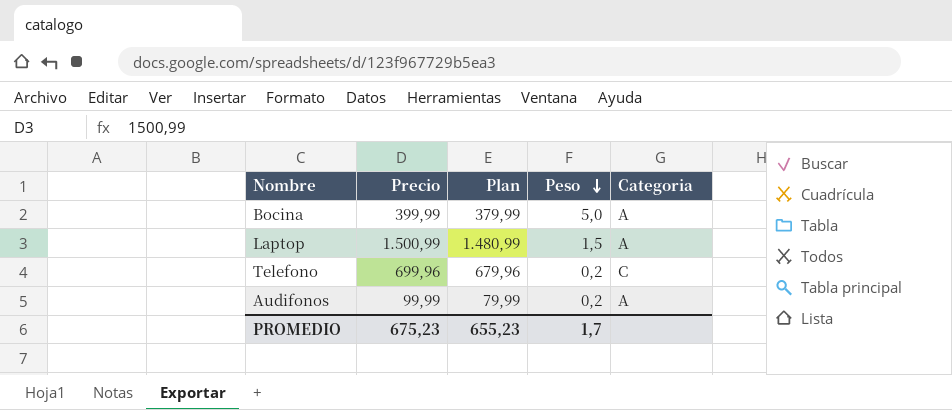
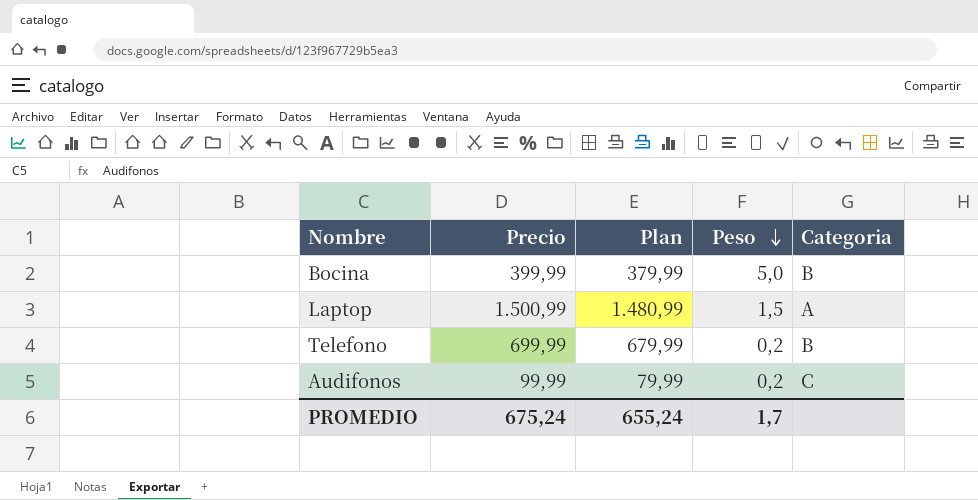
Bocina | Categoria: A -> B
Telefono | Precio: 699,96 -> 699,99
Telefono | Plan: 679,96 -> 679,99
Telefono | Categoria: C -> B
Audifonos | Categoria: A -> C
PROMEDIO | Precio: 675,23 -> 675,24
PROMEDIO | Plan: 655,23 -> 655,24

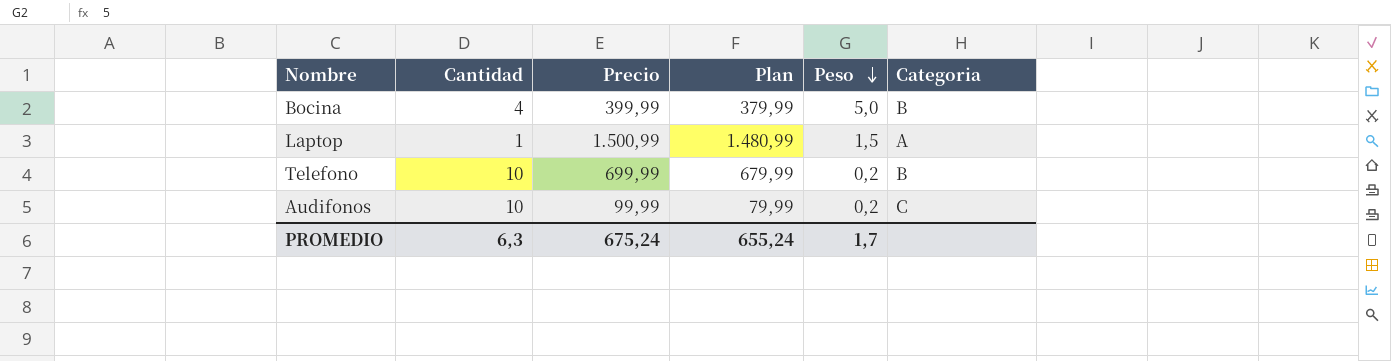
column Cantidad | position: none -> 2

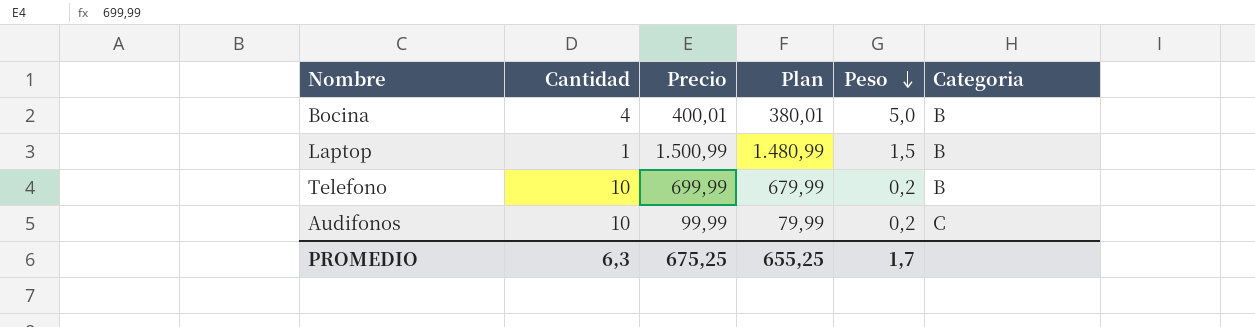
Bocina | Precio: 399,99 -> 400,01
Bocina | Plan: 379,99 -> 380,01
Laptop | Categoria: A -> B
PROMEDIO | Precio: 675,24 -> 675,25
PROMEDIO | Plan: 655,24 -> 655,25

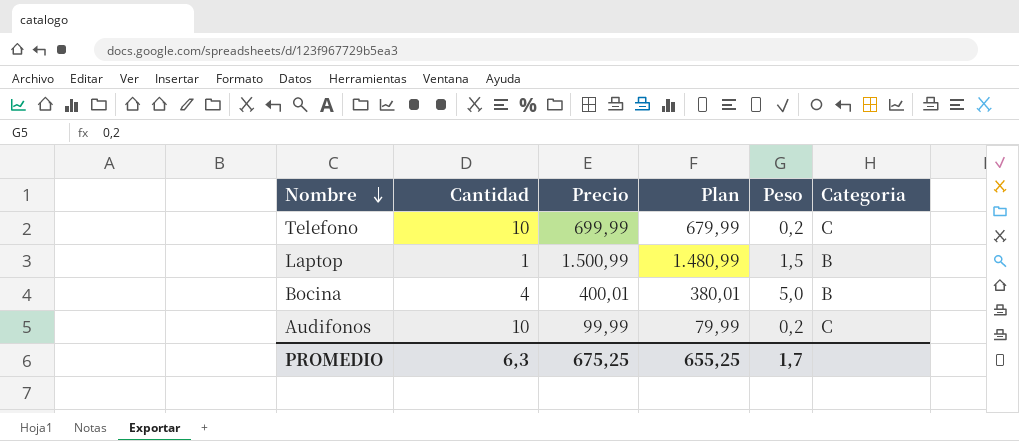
row order: Peso descending -> Nombre descending
Telefono | Categoria: B -> C

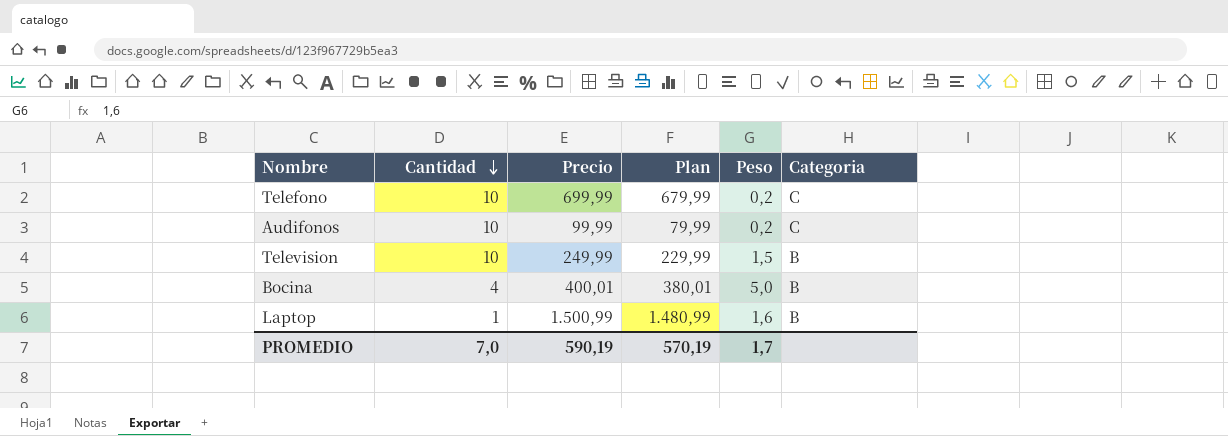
row order: Nombre descending -> Cantidad descending
row Television: none -> 10 | 249,99 | 229,99 | 1,5 | B
Laptop | Peso: 1,5 -> 1,6
PROMEDIO | Cantidad: 6,3 -> 7,0
PROMEDIO | Precio: 675,25 -> 590,19
PROMEDIO | Plan: 655,25 -> 570,19

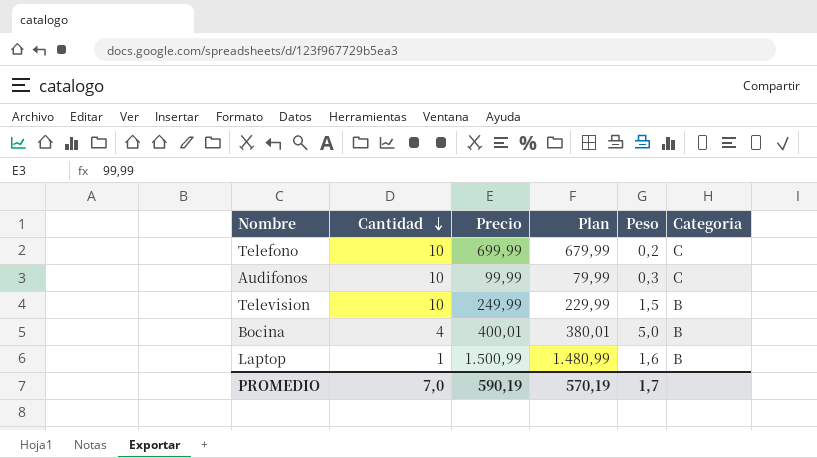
Audifonos | Peso: 0,2 -> 0,3

